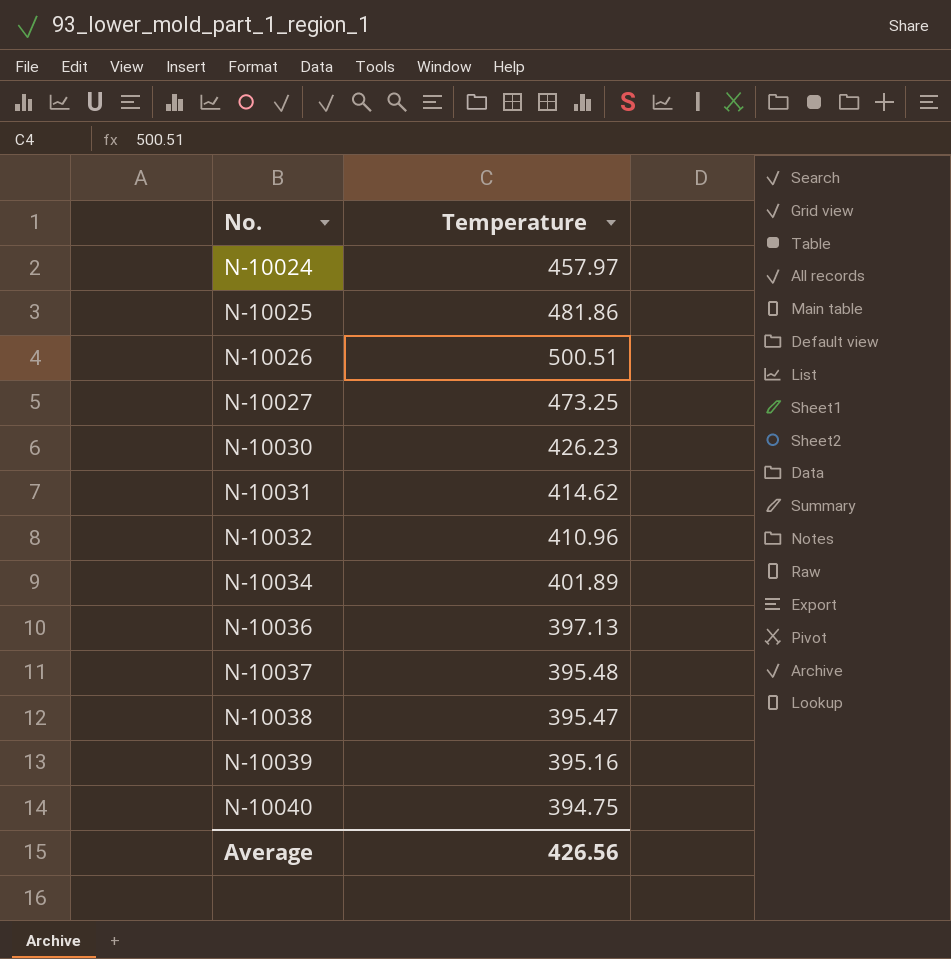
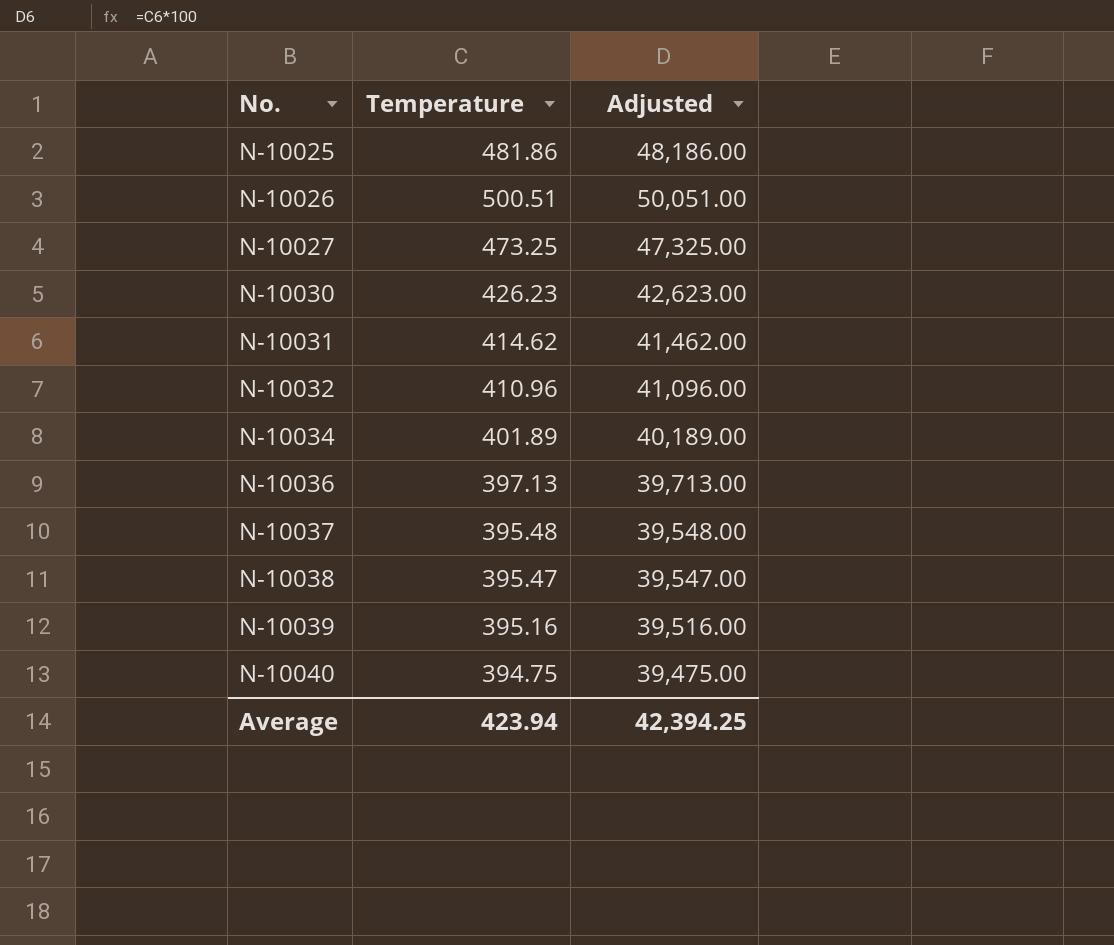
column Adjusted | formula: none -> [Temperature] * 100
row N-10024: 457.97 -> none
Average | Temperature: 426.56 -> 423.94

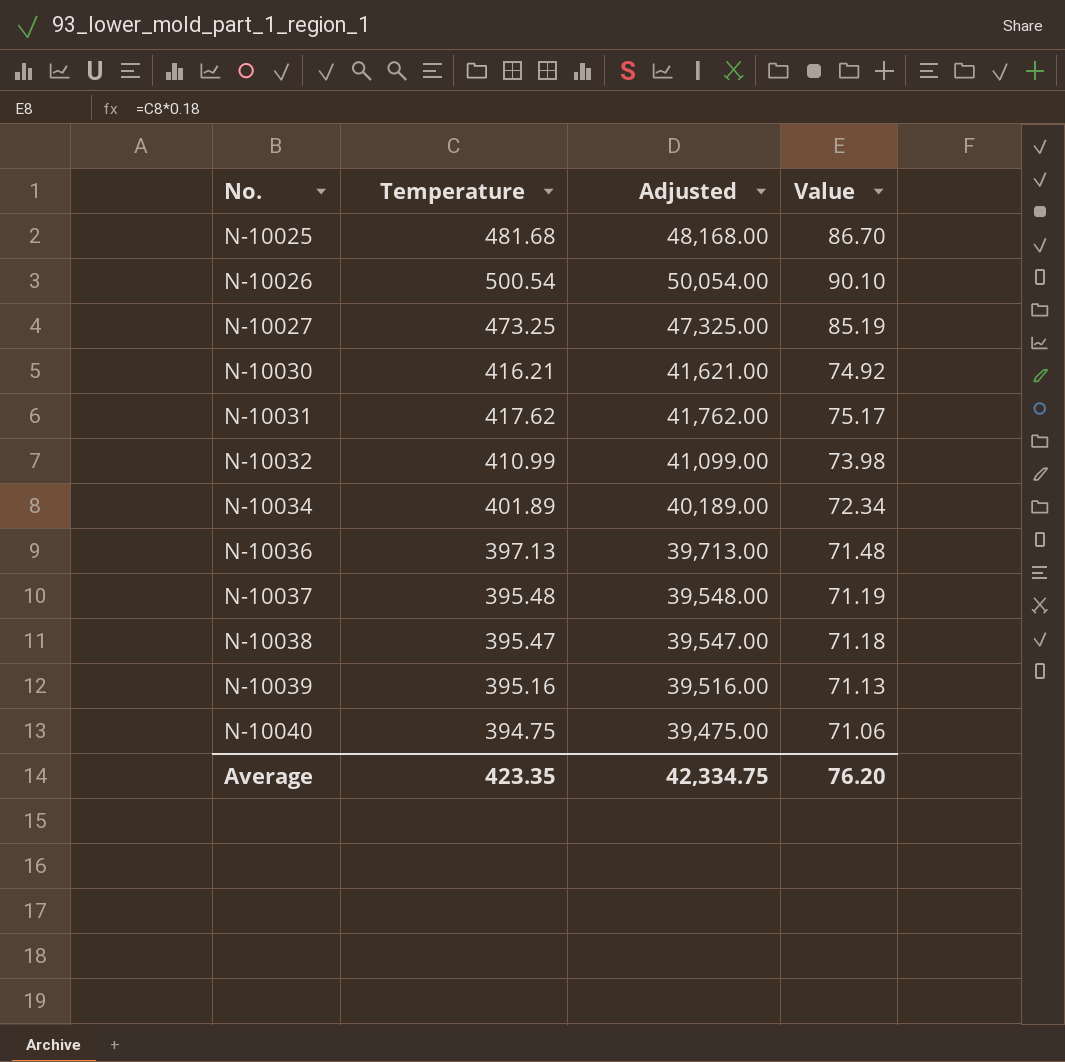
column Value | formula: none -> [Temperature] * 0.18
N-10025 | Temperature: 481.86 -> 481.68
N-10025 | Adjusted: 48,186.00 -> 48,168.00
N-10026 | Temperature: 500.51 -> 500.54
N-10026 | Adjusted: 50,051.00 -> 50,054.00
N-10030 | Temperature: 426.23 -> 416.21
N-10030 | Adjusted: 42,623.00 -> 41,621.00
N-10031 | Temperature: 414.62 -> 417.62
N-10031 | Adjusted: 41,462.00 -> 41,762.00
N-10032 | Temperature: 410.96 -> 410.99
N-10032 | Adjusted: 41,096.00 -> 41,099.00
Average | Temperature: 423.94 -> 423.35
Average | Adjusted: 42,394.25 -> 42,334.75

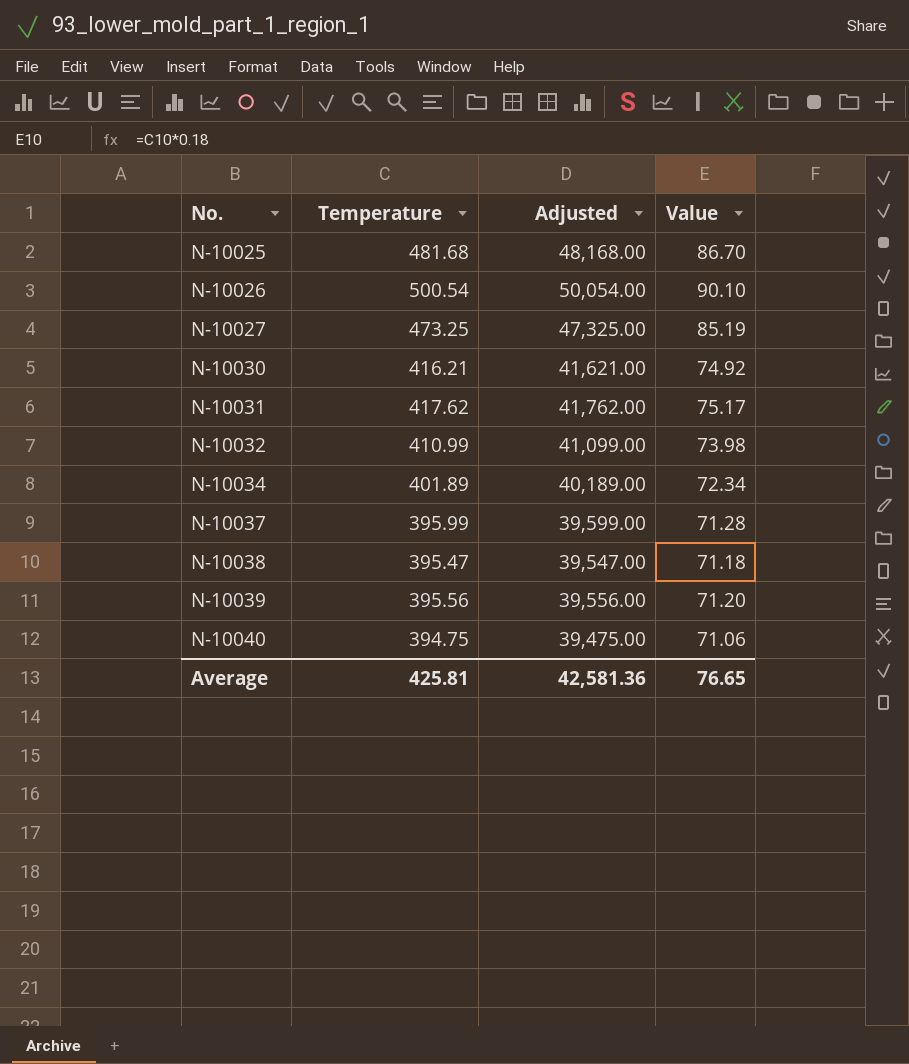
row N-10036: 397.13 | 39,713.00 | 71.48 -> none
N-10037 | Temperature: 395.48 -> 395.99
N-10037 | Adjusted: 39,548.00 -> 39,599.00
N-10037 | Value: 71.19 -> 71.28
N-10039 | Temperature: 395.16 -> 395.56
N-10039 | Adjusted: 39,516.00 -> 39,556.00
N-10039 | Value: 71.13 -> 71.20
Average | Temperature: 423.35 -> 425.81
Average | Adjusted: 42,334.75 -> 42,581.36
Average | Value: 76.20 -> 76.65

